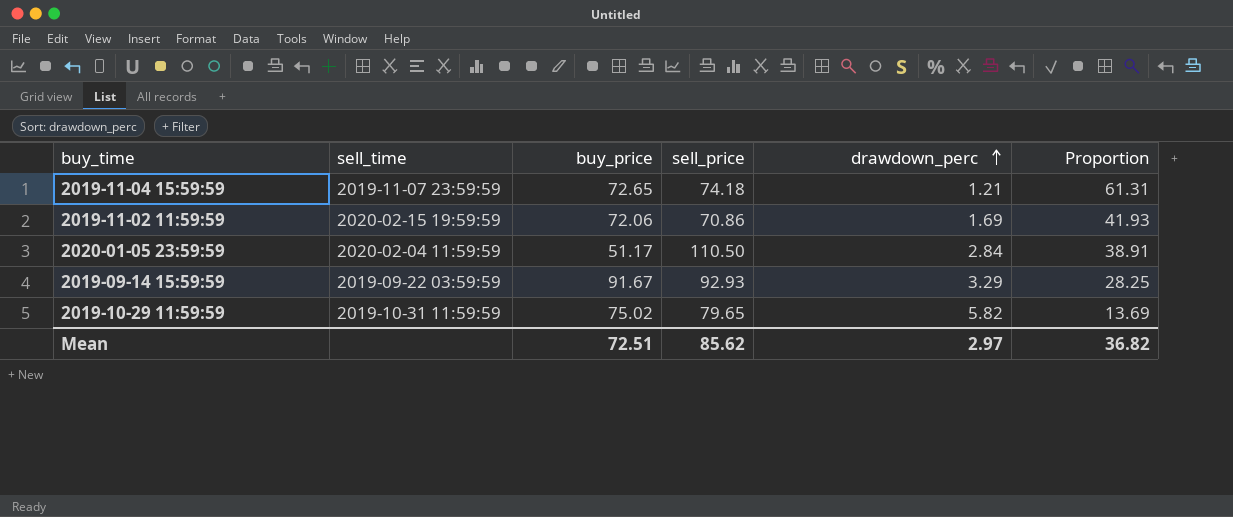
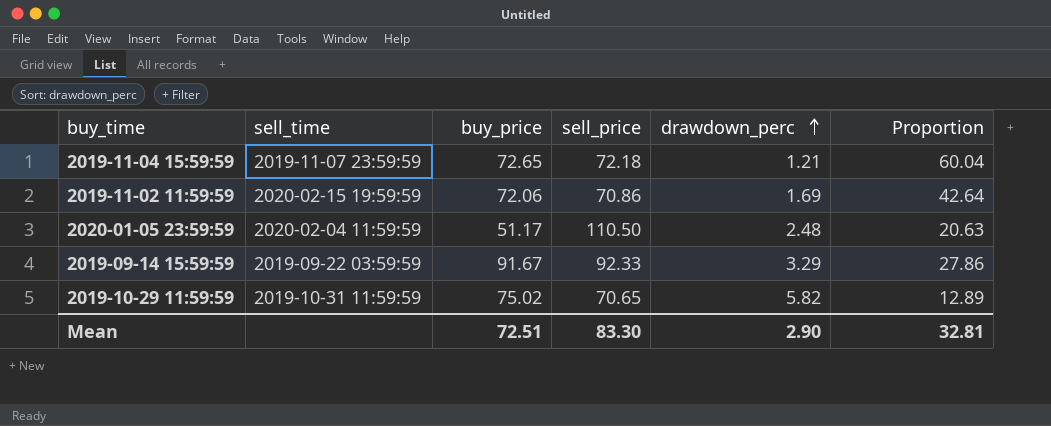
column Proportion | formula: [sell_price] / [drawdown_perc] -> [buy_price] / [drawdown_perc]
2019-11-04 15:59:59 | sell_price: 74.18 -> 72.18
2020-01-05 23:59:59 | drawdown_perc: 2.84 -> 2.48
2019-09-14 15:59:59 | sell_price: 92.93 -> 92.33
2019-10-29 11:59:59 | sell_price: 79.65 -> 70.65
Mean | sell_price: 85.62 -> 83.30
Mean | drawdown_perc: 2.97 -> 2.90
Mean | Proportion: 36.82 -> 32.81

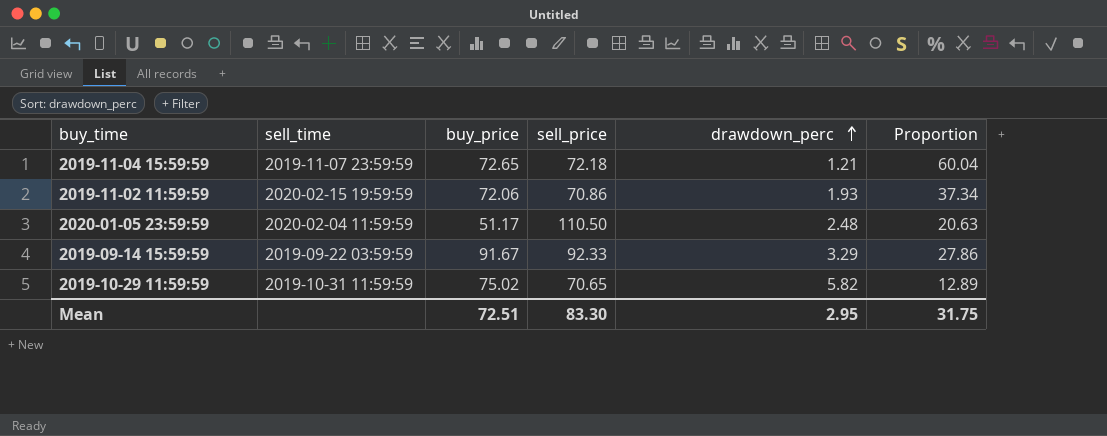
2019-11-02 11:59:59 | drawdown_perc: 1.69 -> 1.93
2019-11-02 11:59:59 | Proportion: 42.64 -> 37.34
Mean | drawdown_perc: 2.90 -> 2.95
Mean | Proportion: 32.81 -> 31.75

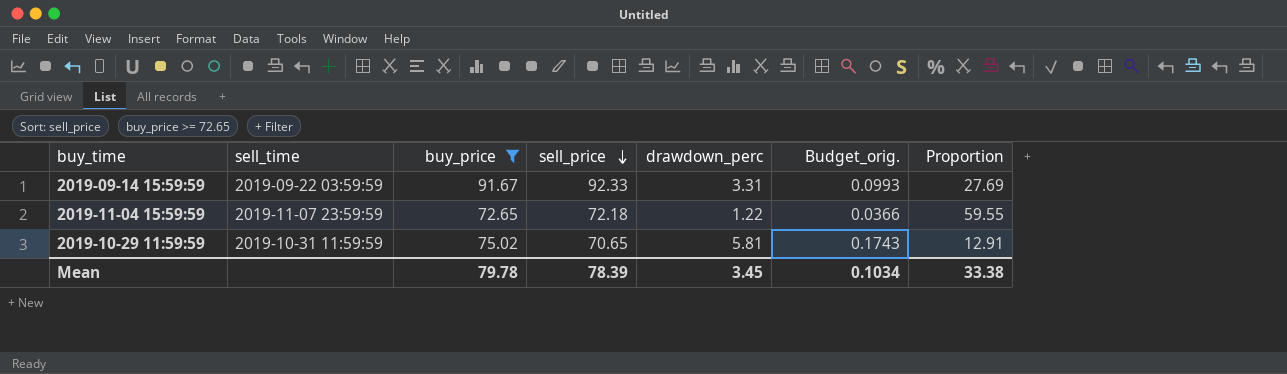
filter: none -> buy_price >= 72.65
row order: drawdown_perc ascending -> sell_price descending
column Budget_orig. | formula: none -> [drawdown_perc] * 0.03
2019-09-14 15:59:59 | drawdown_perc: 3.29 -> 3.31
2019-09-14 15:59:59 | Proportion: 27.86 -> 27.69
2019-11-04 15:59:59 | drawdown_perc: 1.21 -> 1.22
2019-11-04 15:59:59 | Proportion: 60.04 -> 59.55
2019-10-29 11:59:59 | drawdown_perc: 5.82 -> 5.81
2019-10-29 11:59:59 | Proportion: 12.89 -> 12.91
Mean | buy_price: 72.51 -> 79.78
Mean | sell_price: 83.30 -> 78.39
Mean | drawdown_perc: 2.95 -> 3.45
Mean | Proportion: 31.75 -> 33.38

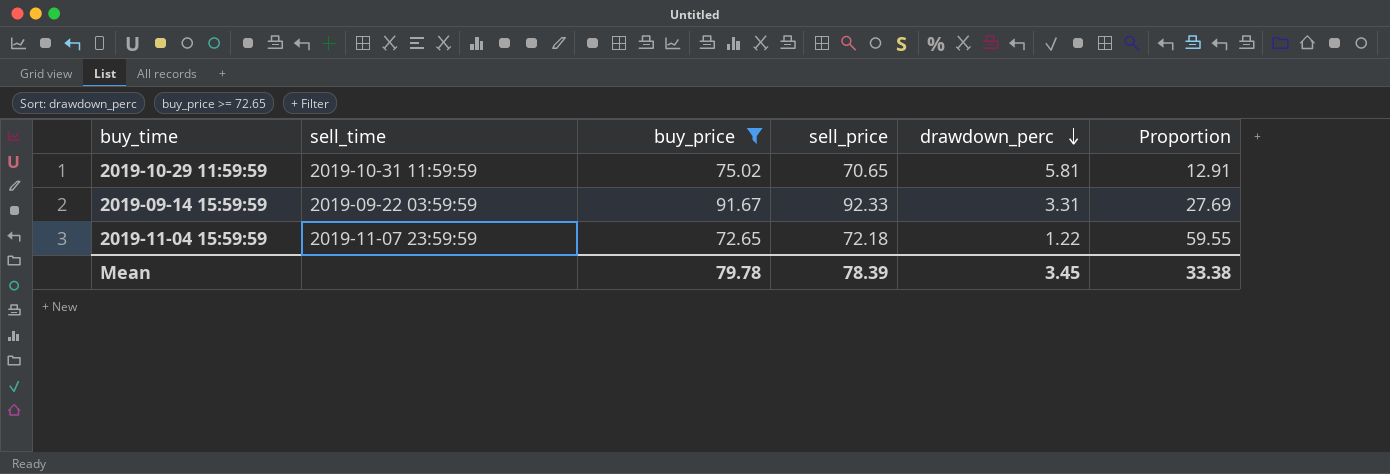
row order: sell_price descending -> drawdown_perc descending
column Budget_orig. | formula: [drawdown_perc] * 0.03 -> none

